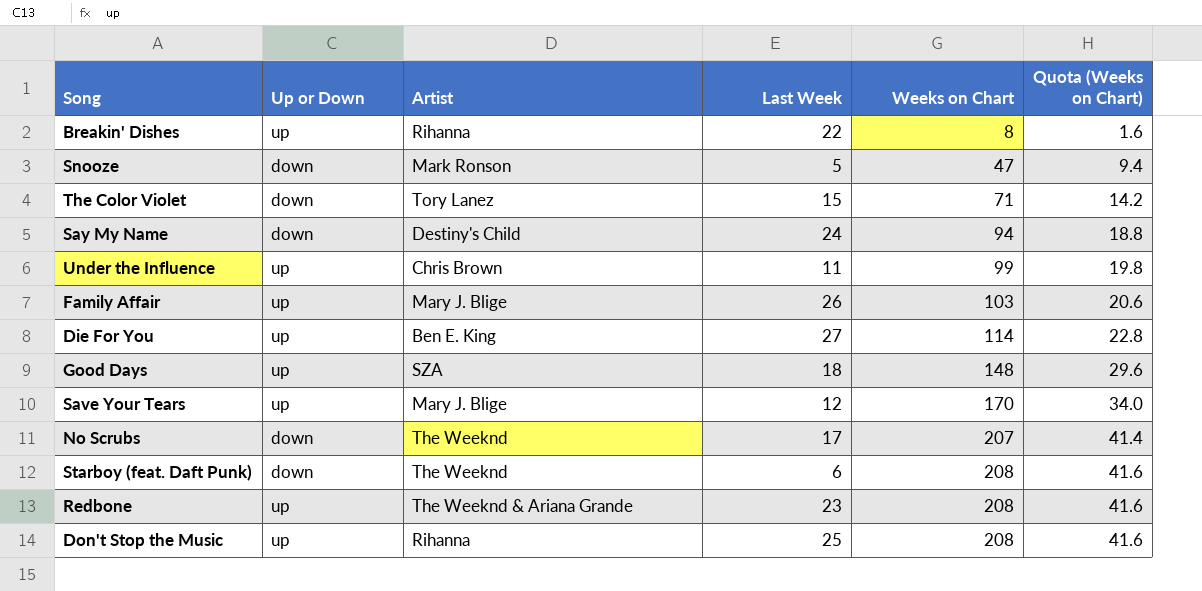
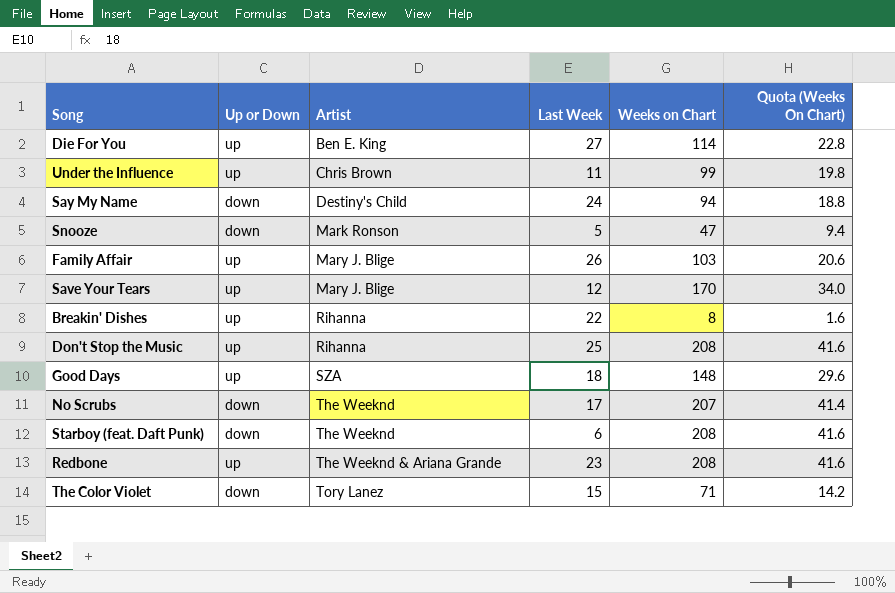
row order: Weeks on Chart ascending -> Artist ascending
column name: Quota (Weeks on Chart) -> Quota (Weeks On Chart)

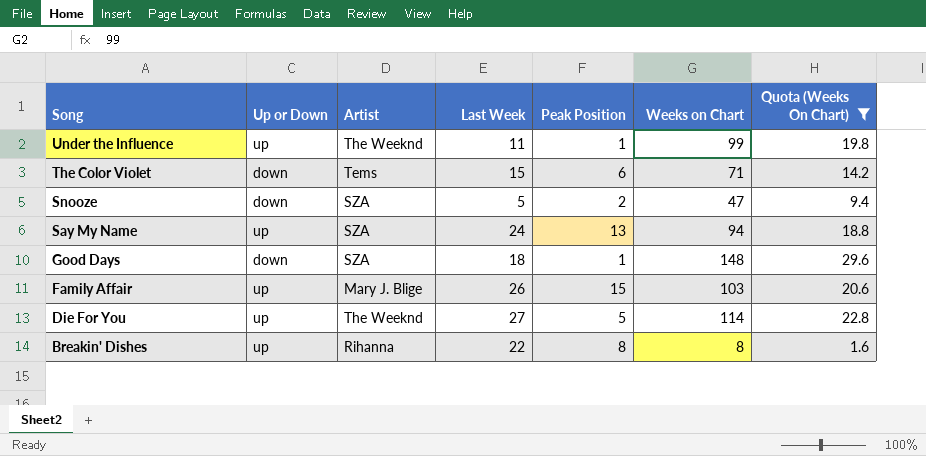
filter: none -> Quota (Weeks On Chart) <= 29.6
row order: Artist ascending -> Song descending
column Peak Position | position: none -> 5
Under the Influence | Artist: Chris Brown -> The Weeknd
The Color Violet | Artist: Tory Lanez -> Tems
Snooze | Artist: Mark Ronson -> SZA
Say My Name | Up or Down: down -> up
Say My Name | Artist: Destiny's Child -> SZA
Good Days | Up or Down: up -> down
Die For You | Artist: Ben E. King -> The Weeknd

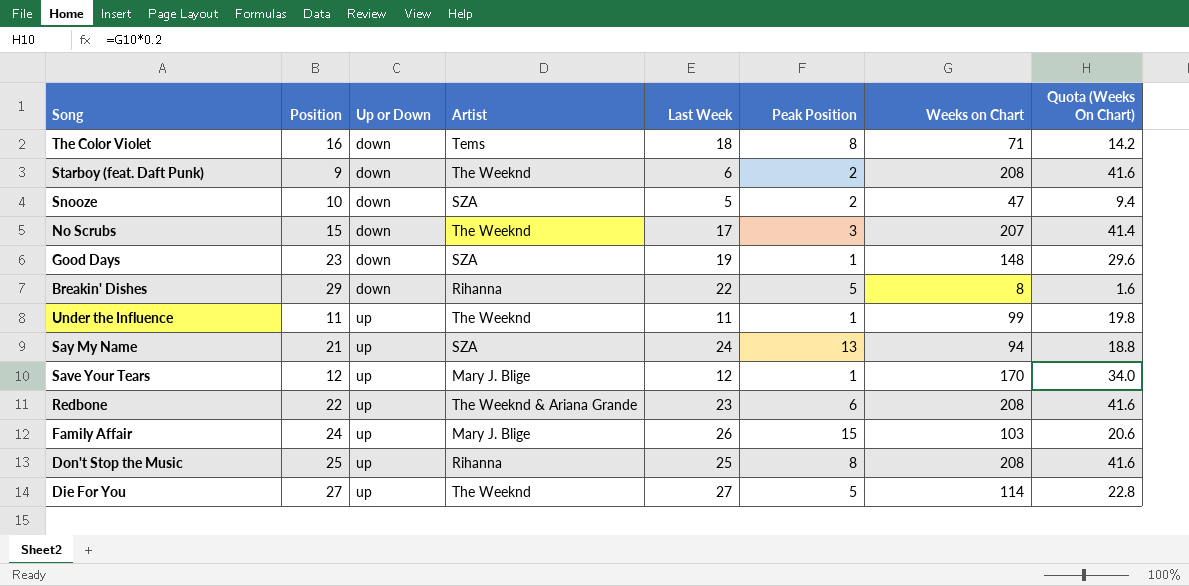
filter: Quota (Weeks On Chart) <= 29.6 -> none
row order: Song descending -> Up or Down ascending
column Position | position: none -> 2
The Color Violet | Last Week: 15 -> 18
The Color Violet | Peak Position: 6 -> 8
Good Days | Last Week: 18 -> 19
Breakin' Dishes | Up or Down: up -> down
Breakin' Dishes | Peak Position: 8 -> 5

